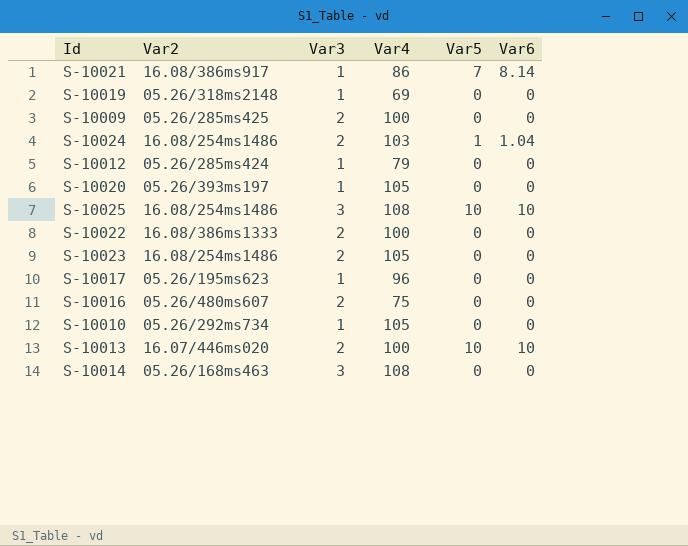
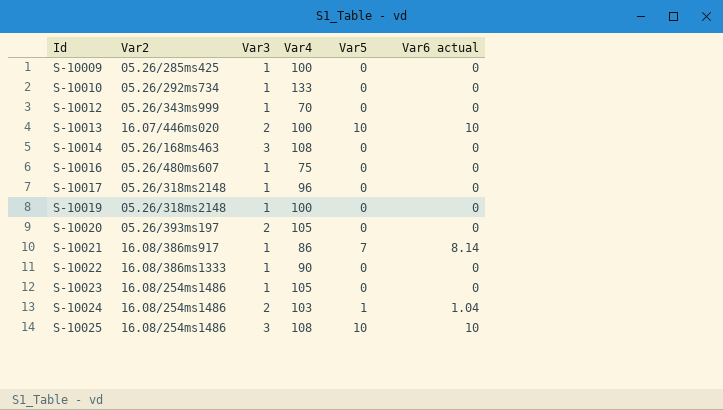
row order: none -> Id ascending
column name: Var6 -> Var6 actual
S-10009 | Var3: 2 -> 1
S-10010 | Var4: 105 -> 133
S-10012 | Var2: 05.26/285ms424 -> 05.26/343ms999
S-10012 | Var4: 79 -> 70
S-10016 | Var3: 2 -> 1
S-10017 | Var2: 05.26/195ms623 -> 05.26/318ms2148
S-10019 | Var4: 69 -> 100
S-10020 | Var3: 1 -> 2
S-10022 | Var3: 2 -> 1
S-10022 | Var4: 100 -> 90
S-10023 | Var3: 2 -> 1

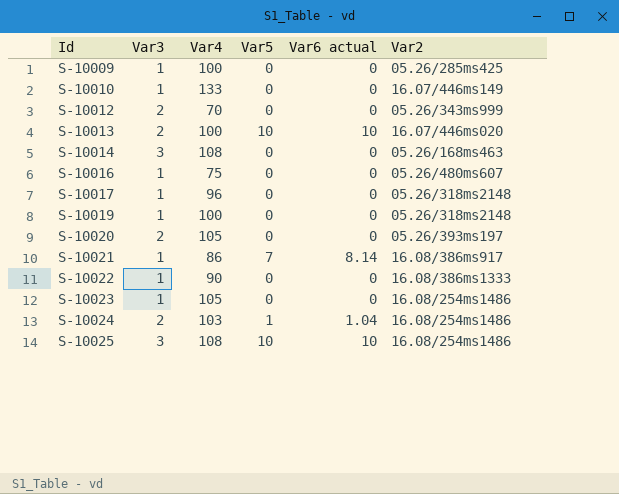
column Var2 | position: 2 -> 6
S-10010 | Var2: 05.26/292ms734 -> 16.07/446ms149
S-10012 | Var3: 1 -> 2

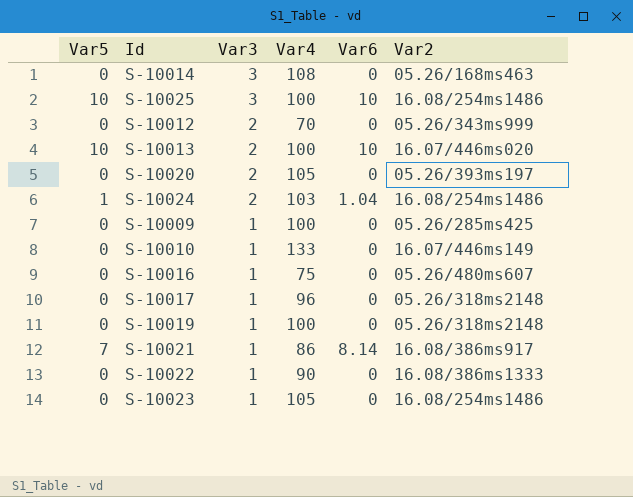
row order: Id ascending -> Var3 descending
column Var5 | position: 4 -> 1
column name: Var6 actual -> Var6
S-10025 | Var4: 108 -> 100

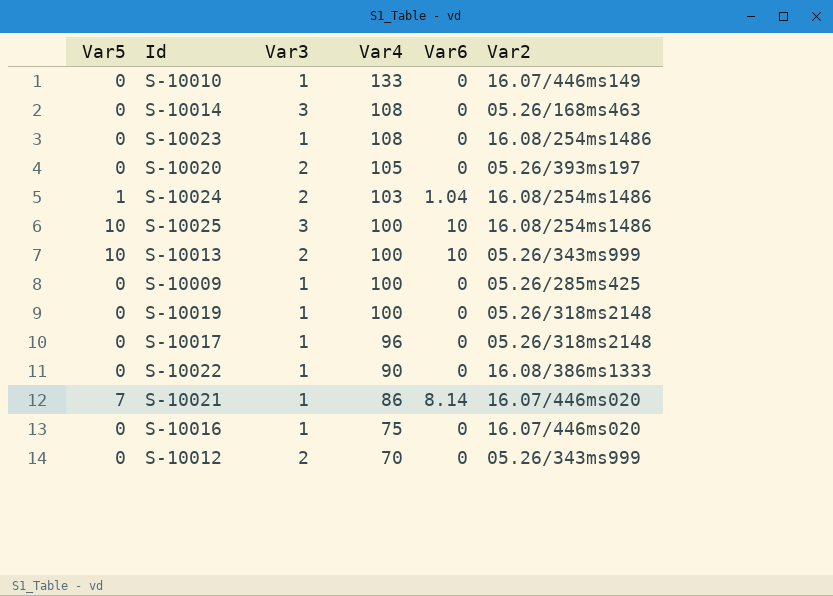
row order: Var3 descending -> Var4 descending
S-10023 | Var4: 105 -> 108
S-10013 | Var2: 16.07/446ms020 -> 05.26/343ms999
S-10021 | Var2: 16.08/386ms917 -> 16.07/446ms020
S-10016 | Var2: 05.26/480ms607 -> 16.07/446ms020

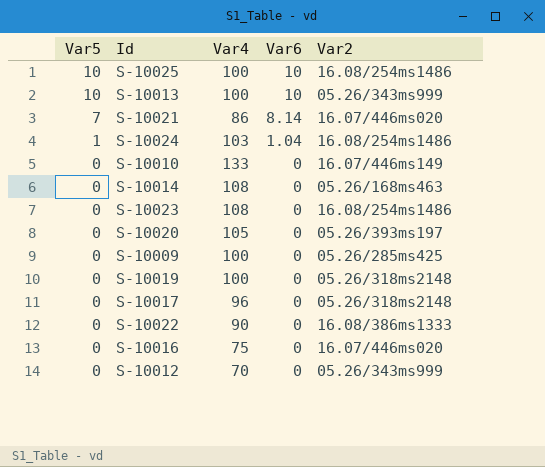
row order: Var4 descending -> Var5 descending
column Var3 | position: 3 -> none

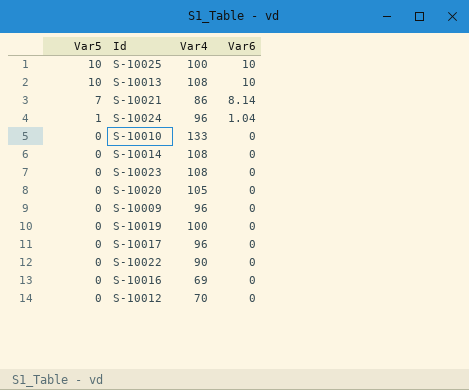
column Var2 | position: 5 -> none
S-10013 | Var4: 100 -> 108
S-10024 | Var4: 103 -> 96
S-10009 | Var4: 100 -> 96
S-10016 | Var4: 75 -> 69

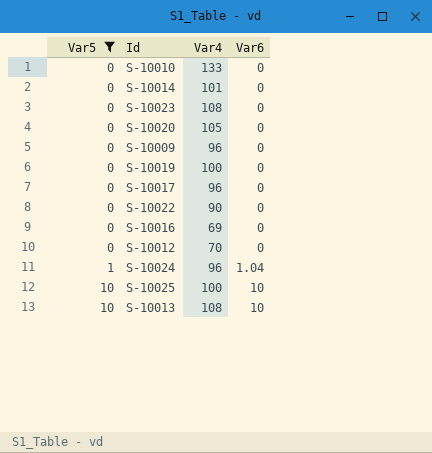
filter: none -> Var5 != 7
row order: Var5 descending -> Var5 ascending
S-10014 | Var4: 108 -> 101

